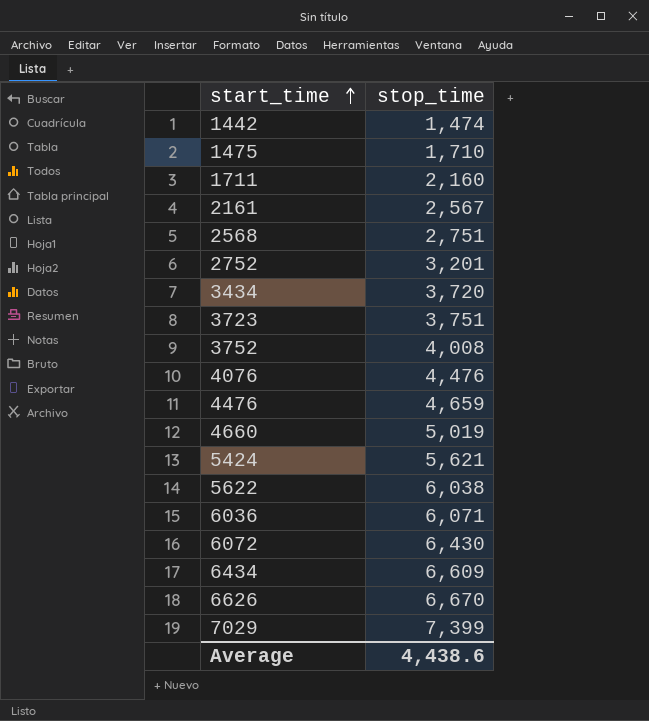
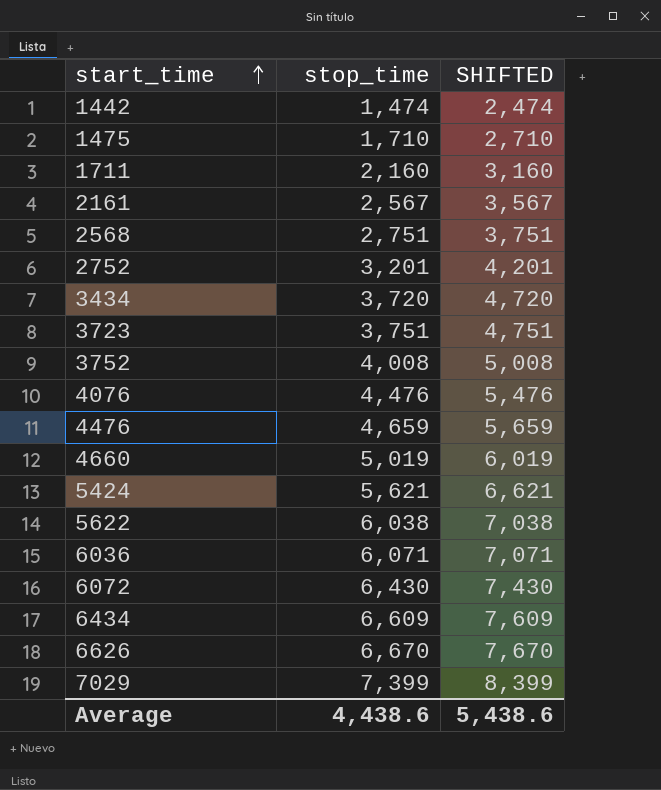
column SHIFTED | formula: none -> [stop_time] + 1000

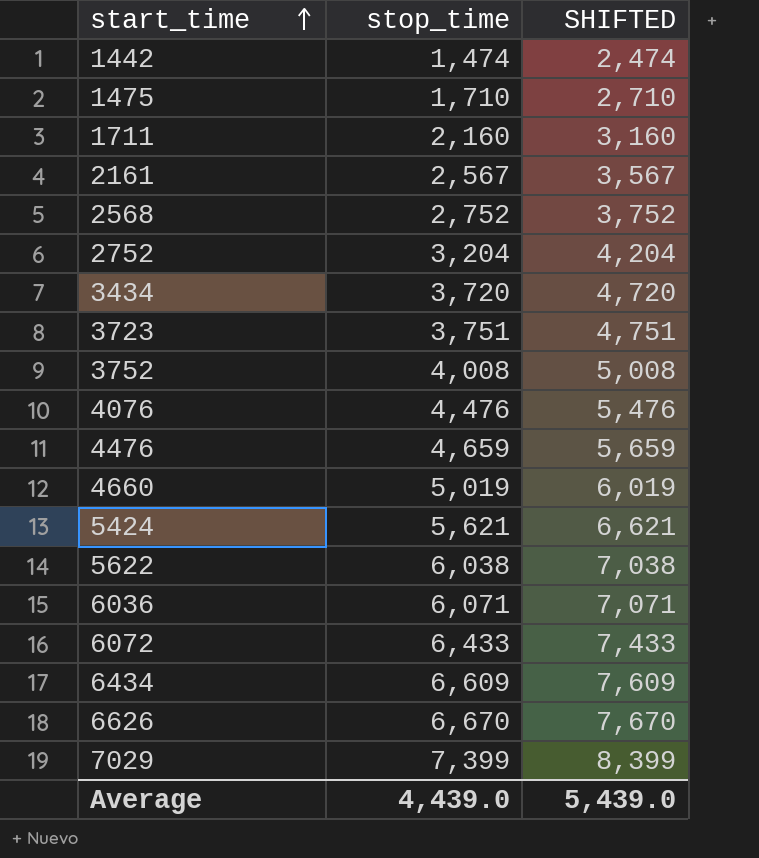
2568 | stop_time: 2,751 -> 2,752
2568 | SHIFTED: 3,751 -> 3,752
2752 | stop_time: 3,201 -> 3,204
2752 | SHIFTED: 4,201 -> 4,204
6072 | stop_time: 6,430 -> 6,433
6072 | SHIFTED: 7,430 -> 7,433
Average | stop_time: 4,438.6 -> 4,439.0
Average | SHIFTED: 5,438.6 -> 5,439.0

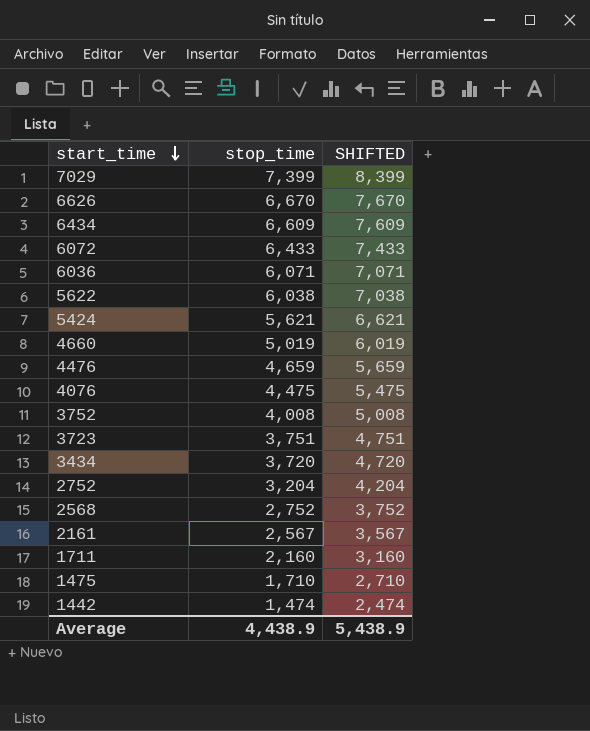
row order: start_time ascending -> start_time descending
4076 | stop_time: 4,476 -> 4,475
4076 | SHIFTED: 5,476 -> 5,475
Average | stop_time: 4,439.0 -> 4,438.9
Average | SHIFTED: 5,439.0 -> 5,438.9

